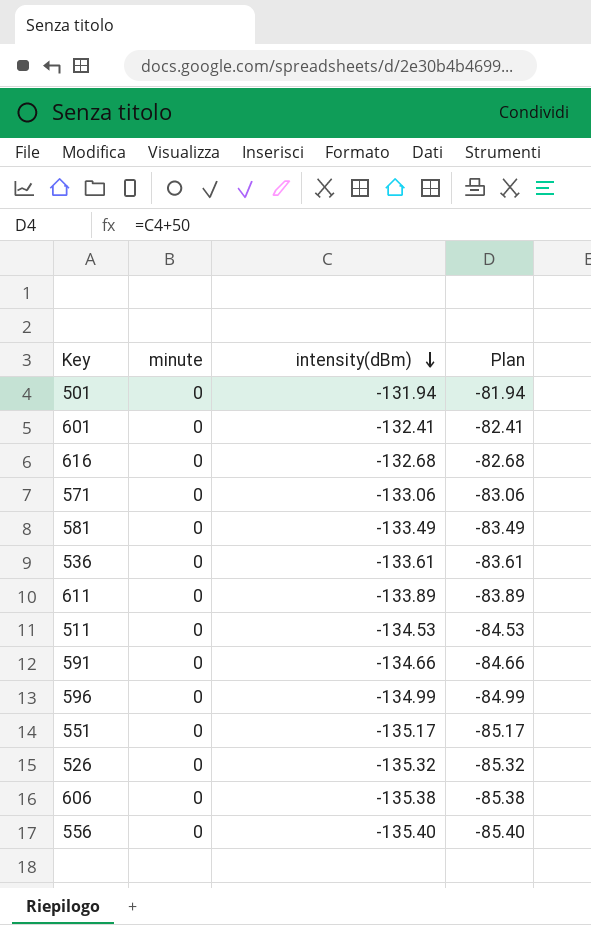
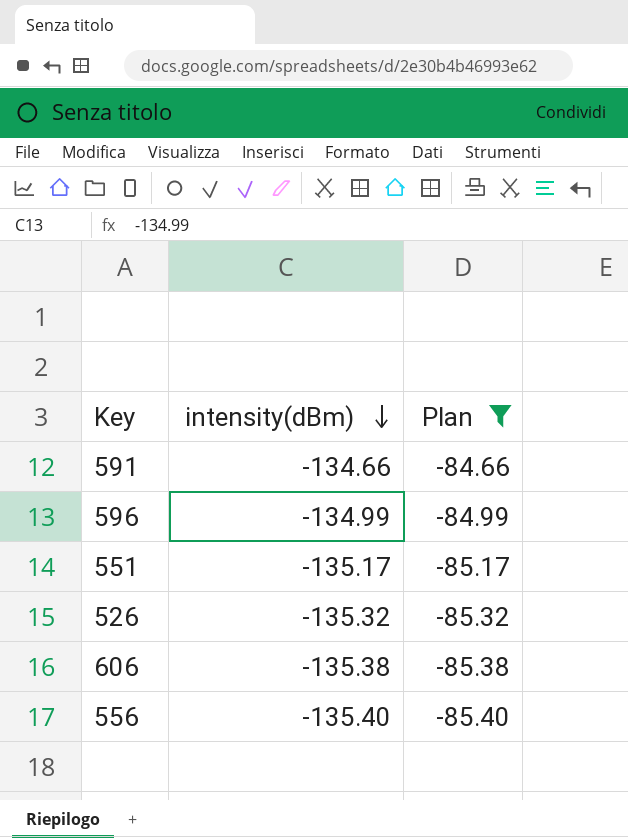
filter: none -> Plan <= -84.66
column minute | position: 2 -> none

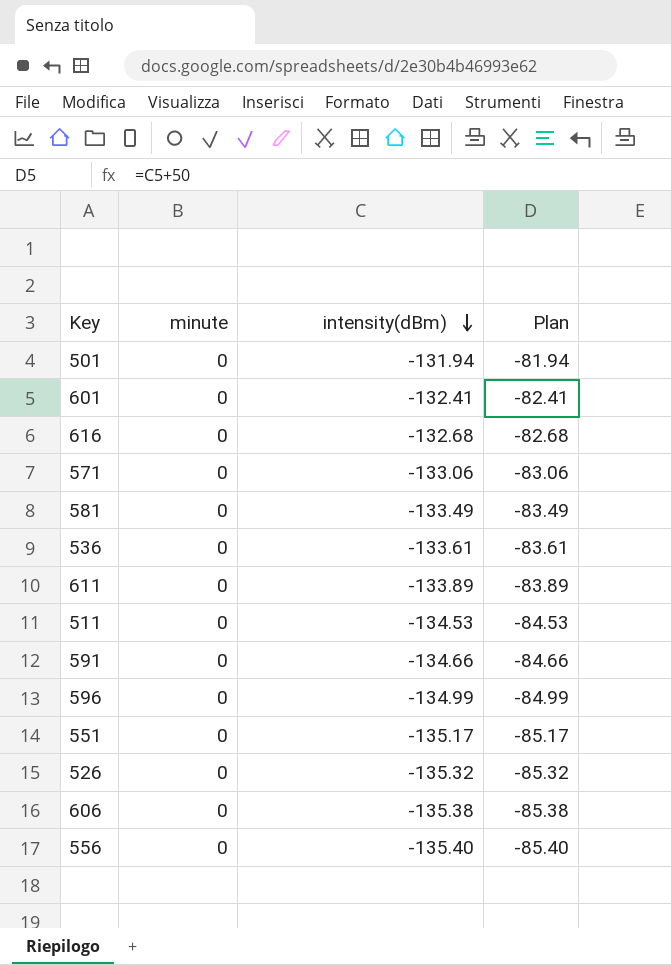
filter: Plan <= -84.66 -> none
column minute | position: none -> 2

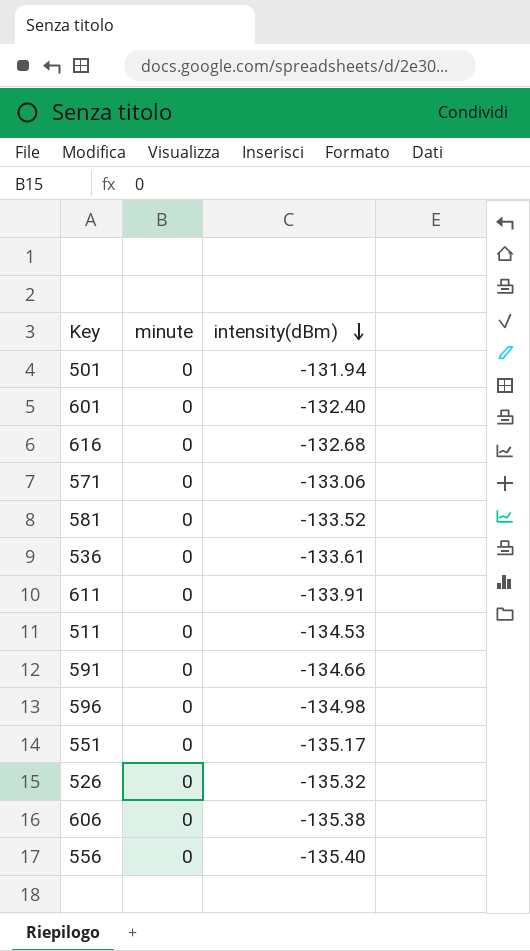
column Plan | formula: [intensity(dBm)] + 50 -> none
601 | intensity(dBm): -132.41 -> -132.40
581 | intensity(dBm): -133.49 -> -133.52
611 | intensity(dBm): -133.89 -> -133.91
596 | intensity(dBm): -134.99 -> -134.98

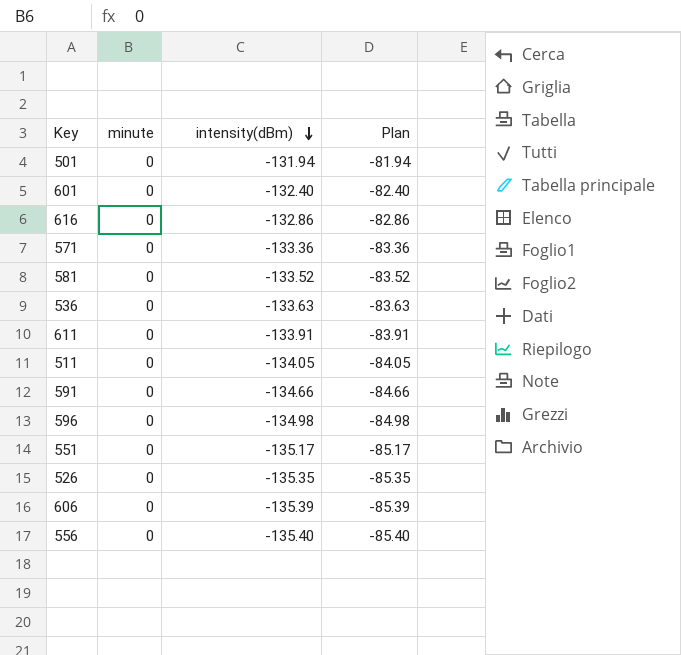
column Plan | formula: none -> [intensity(dBm)] + 50
616 | intensity(dBm): -132.68 -> -132.86
571 | intensity(dBm): -133.06 -> -133.36
536 | intensity(dBm): -133.61 -> -133.63
511 | intensity(dBm): -134.53 -> -134.05
526 | intensity(dBm): -135.32 -> -135.35
606 | intensity(dBm): -135.38 -> -135.39

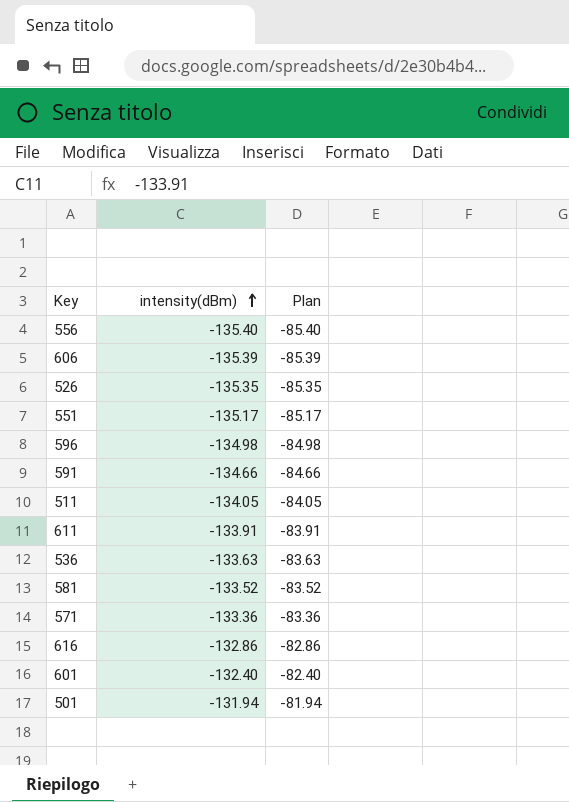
row order: intensity(dBm) descending -> intensity(dBm) ascending
column minute | position: 2 -> none

